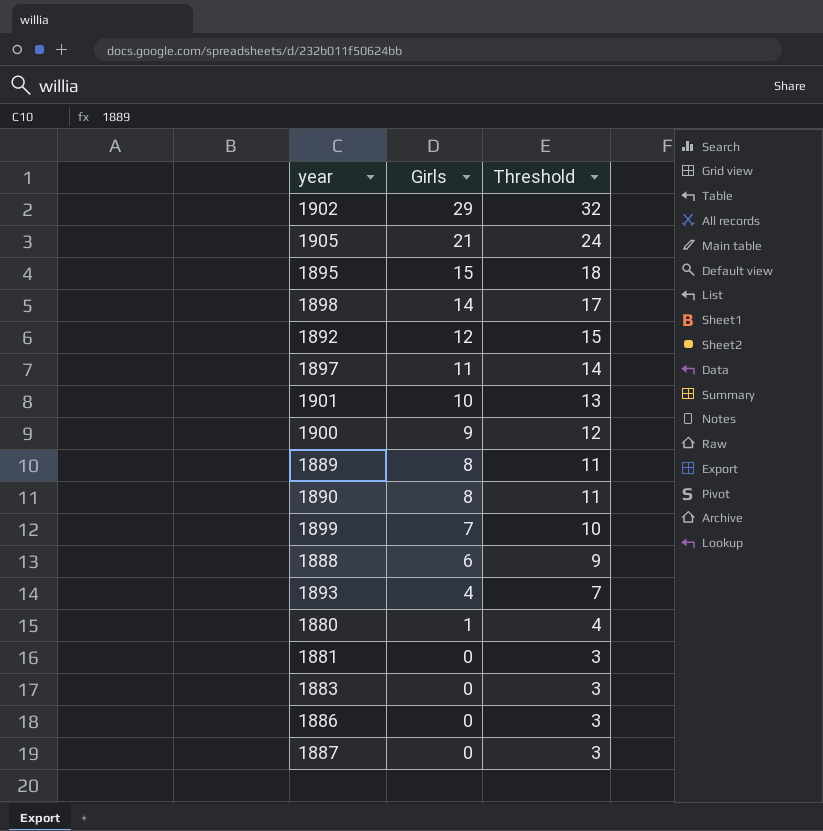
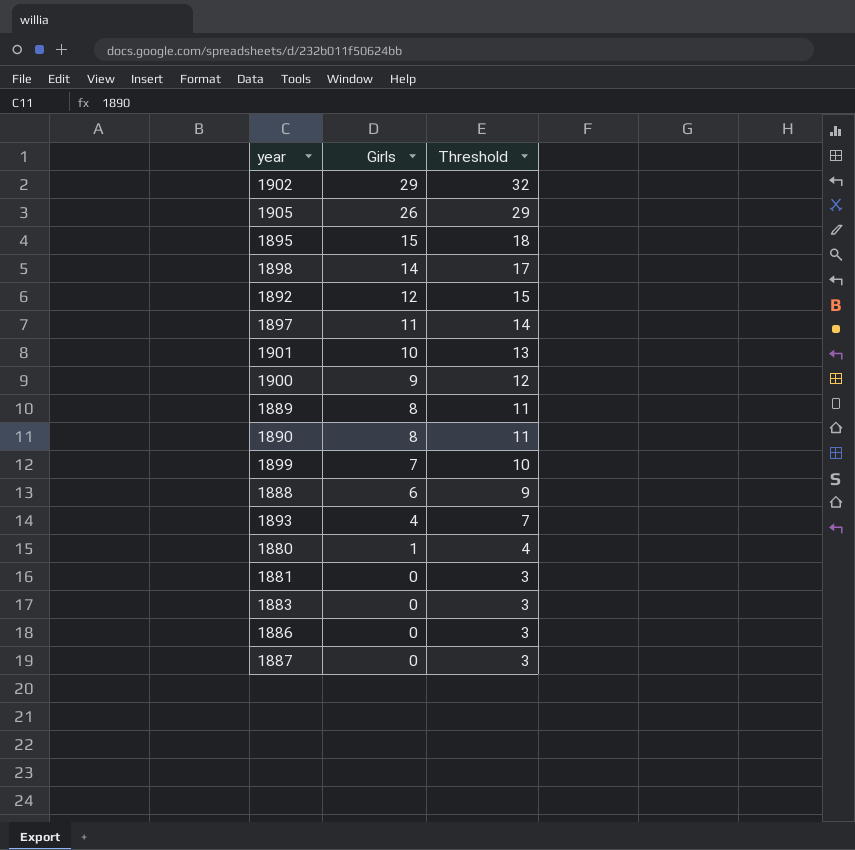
1905 | Girls: 21 -> 26
1905 | Threshold: 24 -> 29

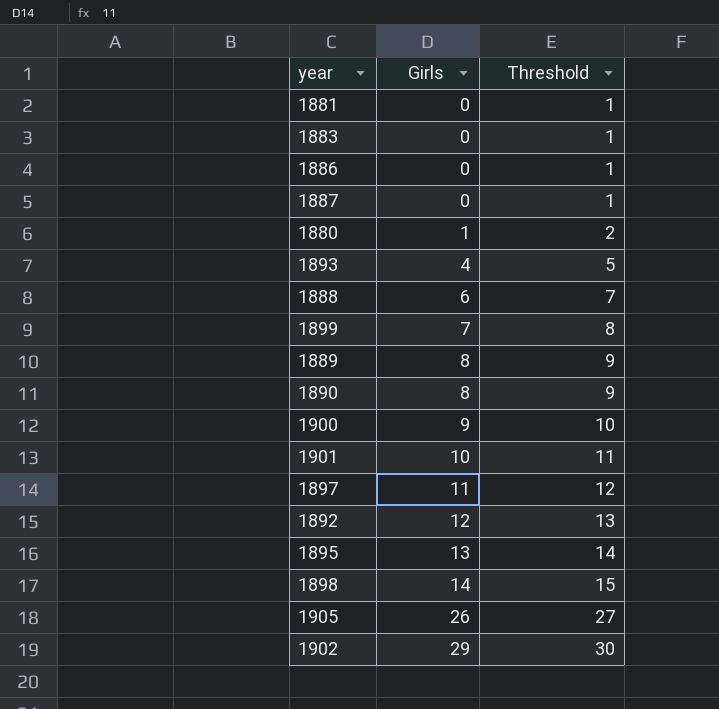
row order: Girls descending -> Girls ascending
column Threshold | formula: [Girls] + 3 -> [Girls] + 1
1895 | Girls: 15 -> 13

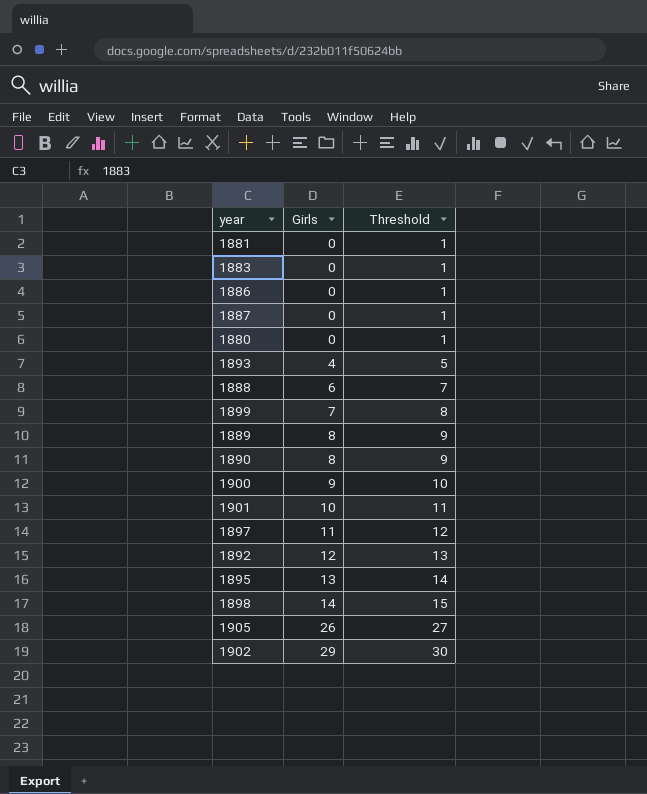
1880 | Girls: 1 -> 0
1880 | Threshold: 2 -> 1

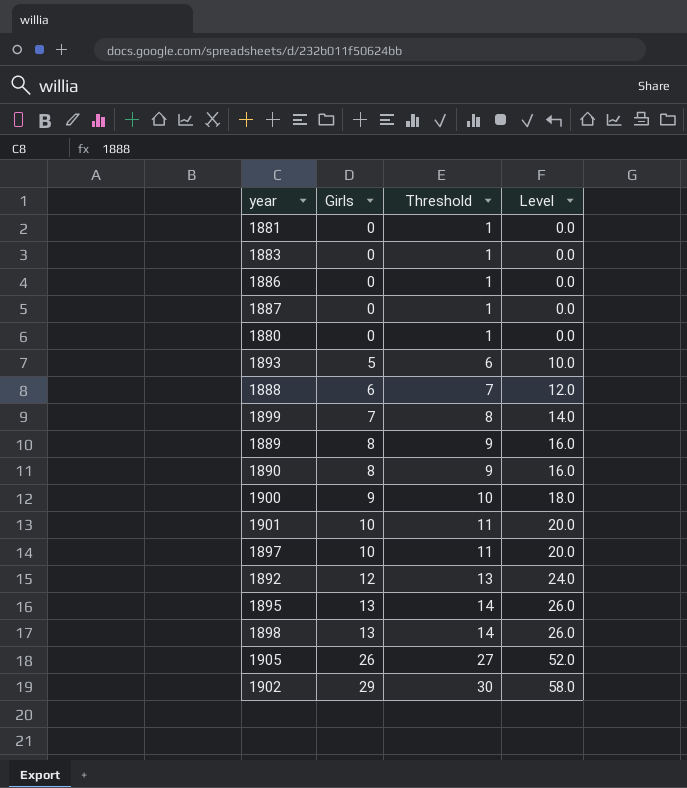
column Level | formula: none -> [Girls] * 2
1893 | Girls: 4 -> 5
1893 | Threshold: 5 -> 6
1897 | Girls: 11 -> 10
1897 | Threshold: 12 -> 11
1898 | Girls: 14 -> 13
1898 | Threshold: 15 -> 14

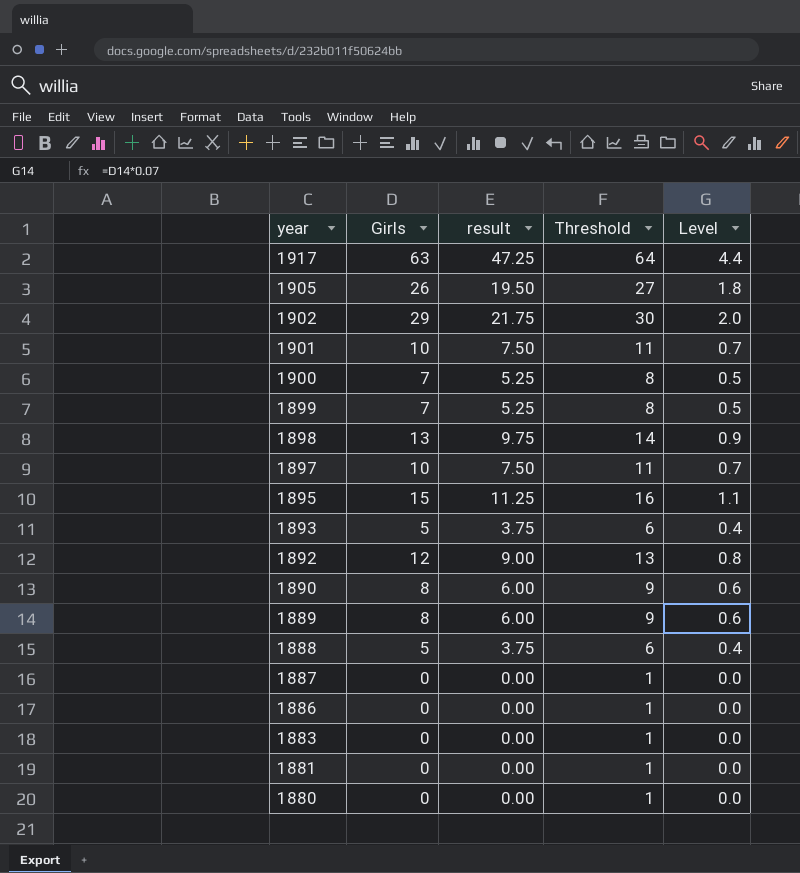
row order: Girls ascending -> year descending
column result | formula: none -> [Girls] * 0.75
column Level | formula: [Girls] * 2 -> [Girls] * 0.07
row 1917: none -> 63 | 47.25 | 64 | 4.4
1900 | Girls: 9 -> 7
1900 | Threshold: 10 -> 8
1895 | Girls: 13 -> 15
1895 | Threshold: 14 -> 16
1888 | Girls: 6 -> 5
1888 | Threshold: 7 -> 6

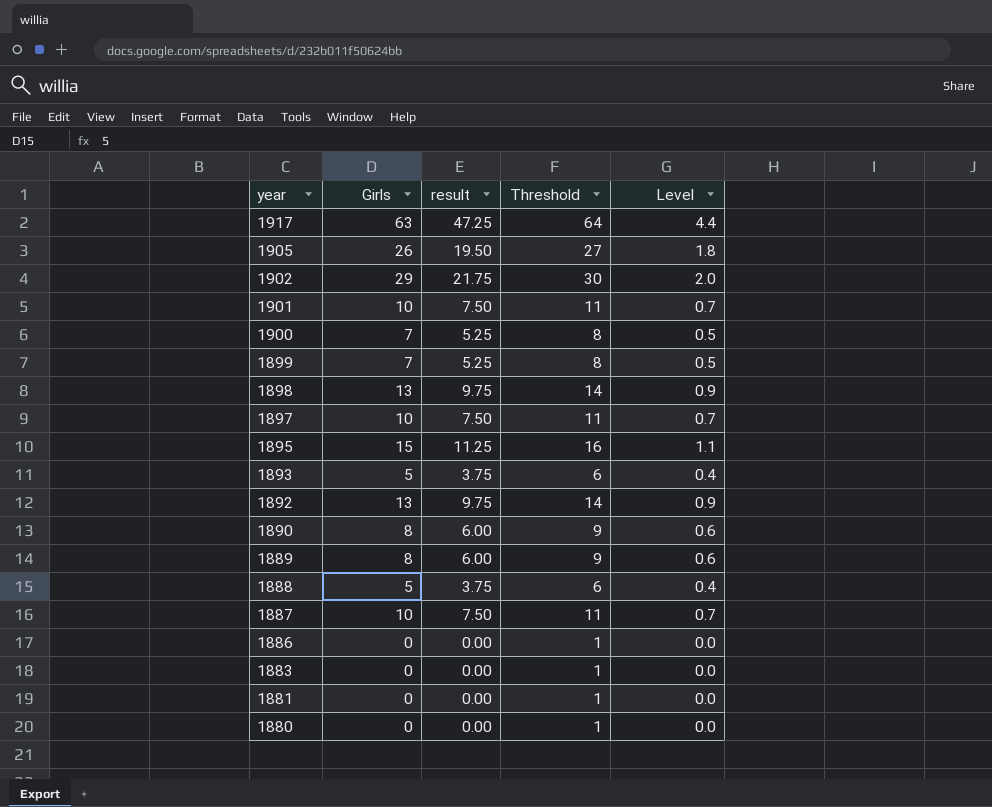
1892 | Girls: 12 -> 13
1892 | result: 9.00 -> 9.75
1892 | Threshold: 13 -> 14
1892 | Level: 0.8 -> 0.9
1887 | Girls: 0 -> 10
1887 | result: 0.00 -> 7.50
1887 | Threshold: 1 -> 11
1887 | Level: 0.0 -> 0.7

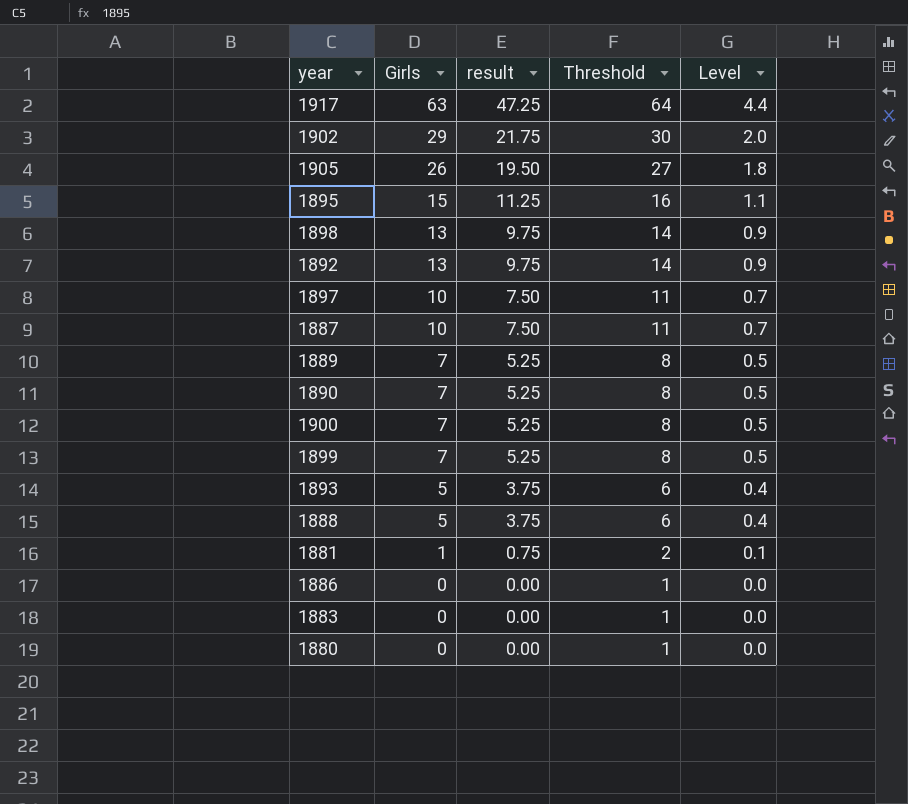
row order: year descending -> Girls descending
row 1901: 10 | 7.50 | 11 | 0.7 -> none
1889 | Girls: 8 -> 7
1889 | result: 6.00 -> 5.25
1889 | Threshold: 9 -> 8
1889 | Level: 0.6 -> 0.5
1890 | Girls: 8 -> 7
1890 | result: 6.00 -> 5.25
1890 | Threshold: 9 -> 8
1890 | Level: 0.6 -> 0.5
1881 | Girls: 0 -> 1
1881 | result: 0.00 -> 0.75
1881 | Threshold: 1 -> 2
1881 | Level: 0.0 -> 0.1

